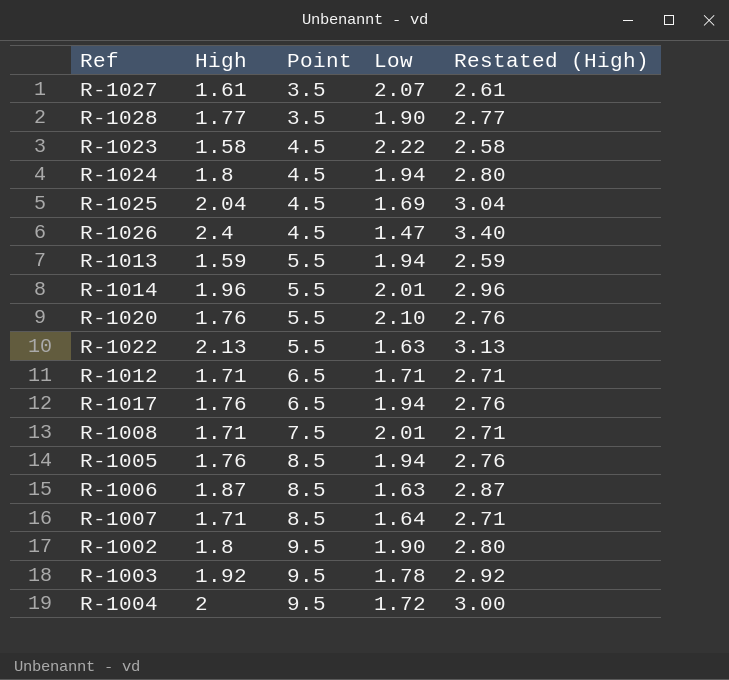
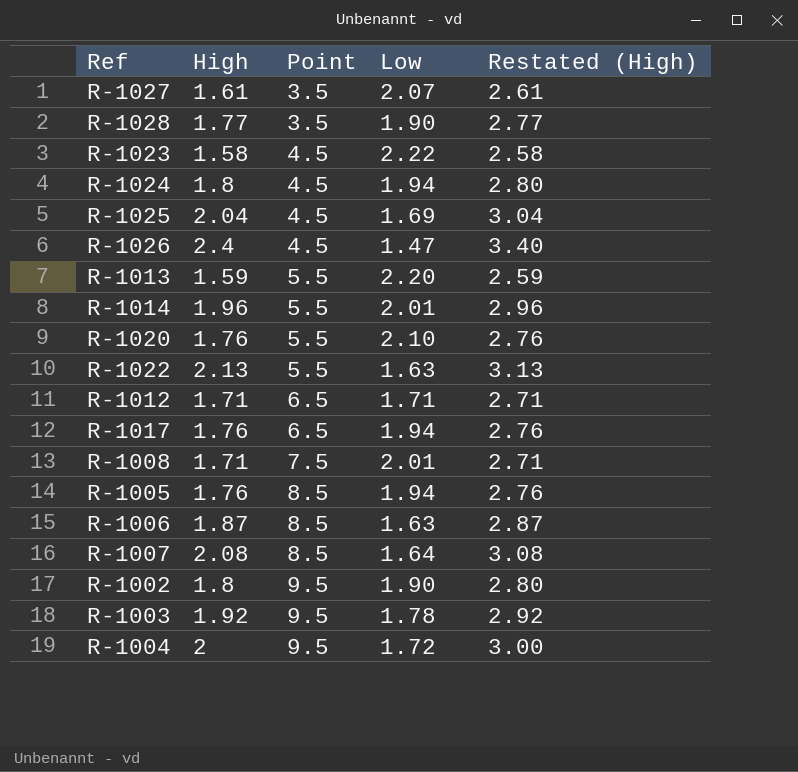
R-1013 | Low: 1.94 -> 2.20
R-1007 | High: 1.71 -> 2.08
R-1007 | Restated (High): 2.71 -> 3.08

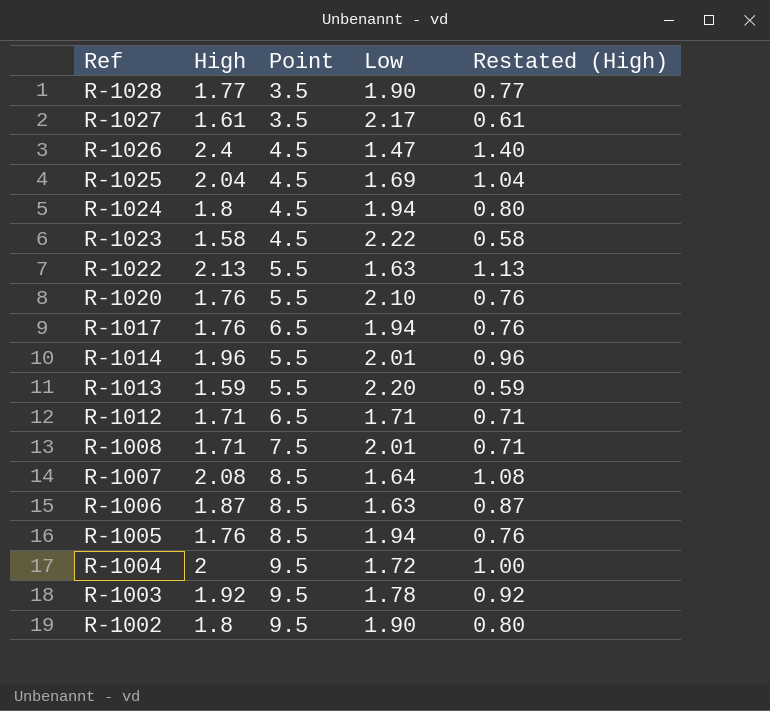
row order: Point ascending -> Ref descending
column Restated (High) | formula: [High] + 1 -> [High] - 1
R-1027 | Low: 2.07 -> 2.17

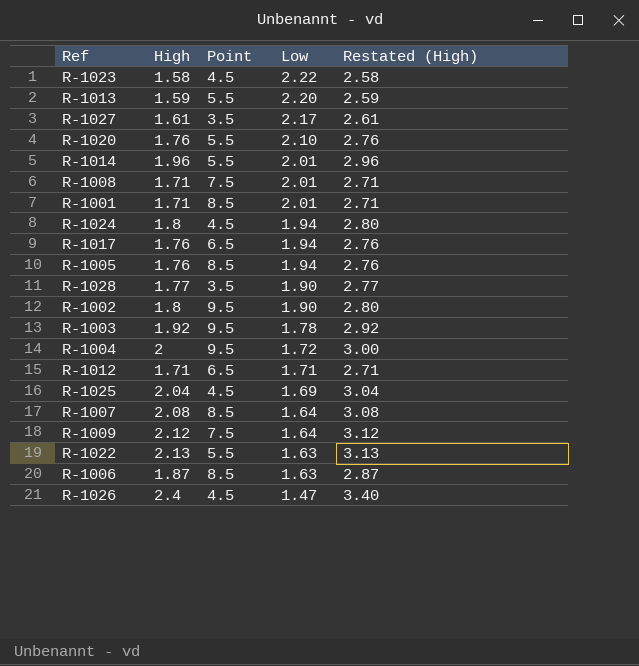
row order: Ref descending -> Low descending
column Restated (High) | formula: [High] - 1 -> [High] + 1
row R-1001: none -> 1.71 | 8.5 | 2.01 | 2.71
row R-1009: none -> 2.12 | 7.5 | 1.64 | 3.12

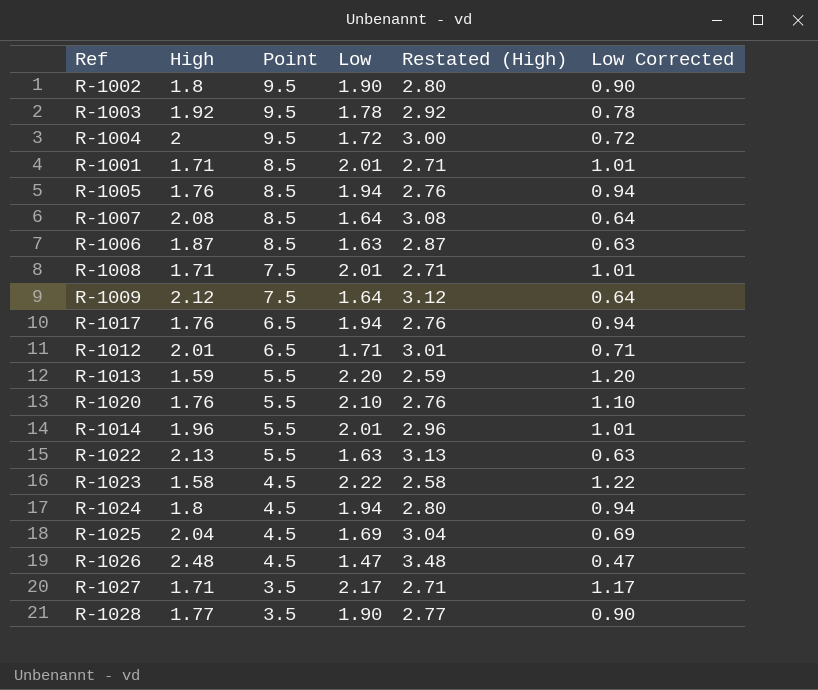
row order: Low descending -> Point descending
column Low Corrected | formula: none -> [Low] - 1
R-1012 | High: 1.71 -> 2.01
R-1012 | Restated (High): 2.71 -> 3.01
R-1026 | High: 2.4 -> 2.48
R-1026 | Restated (High): 3.40 -> 3.48
R-1027 | High: 1.61 -> 1.71
R-1027 | Restated (High): 2.61 -> 2.71

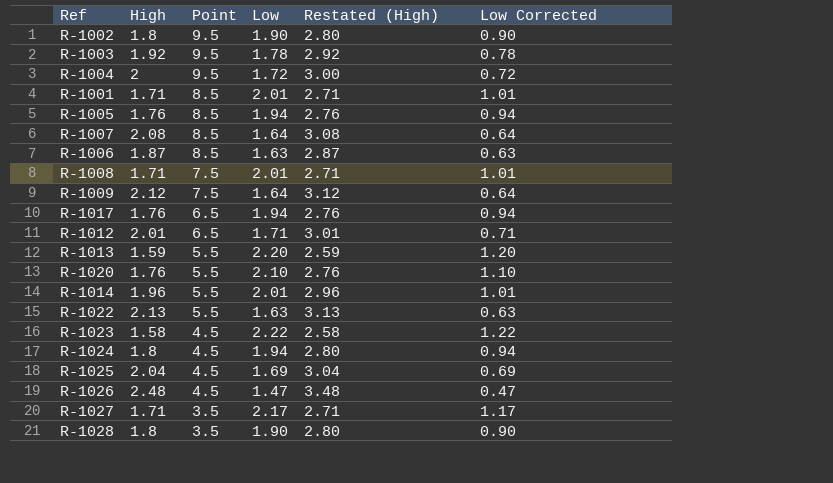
R-1028 | High: 1.77 -> 1.8
R-1028 | Restated (High): 2.77 -> 2.80

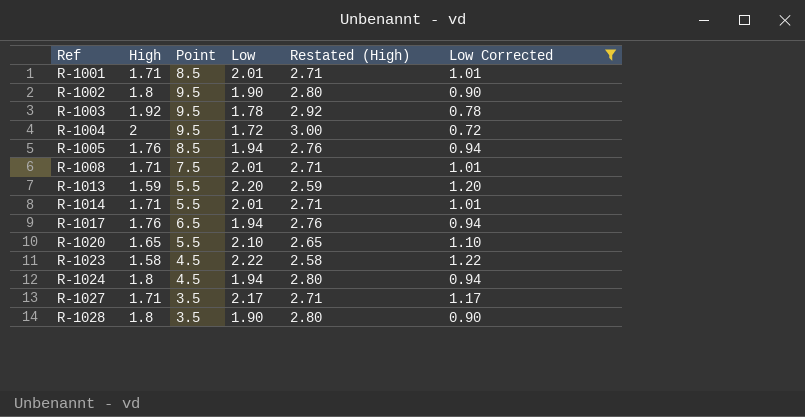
filter: none -> Low Corrected >= 0.72
row order: Point descending -> Ref ascending
R-1014 | High: 1.96 -> 1.71
R-1014 | Restated (High): 2.96 -> 2.71
R-1020 | High: 1.76 -> 1.65
R-1020 | Restated (High): 2.76 -> 2.65

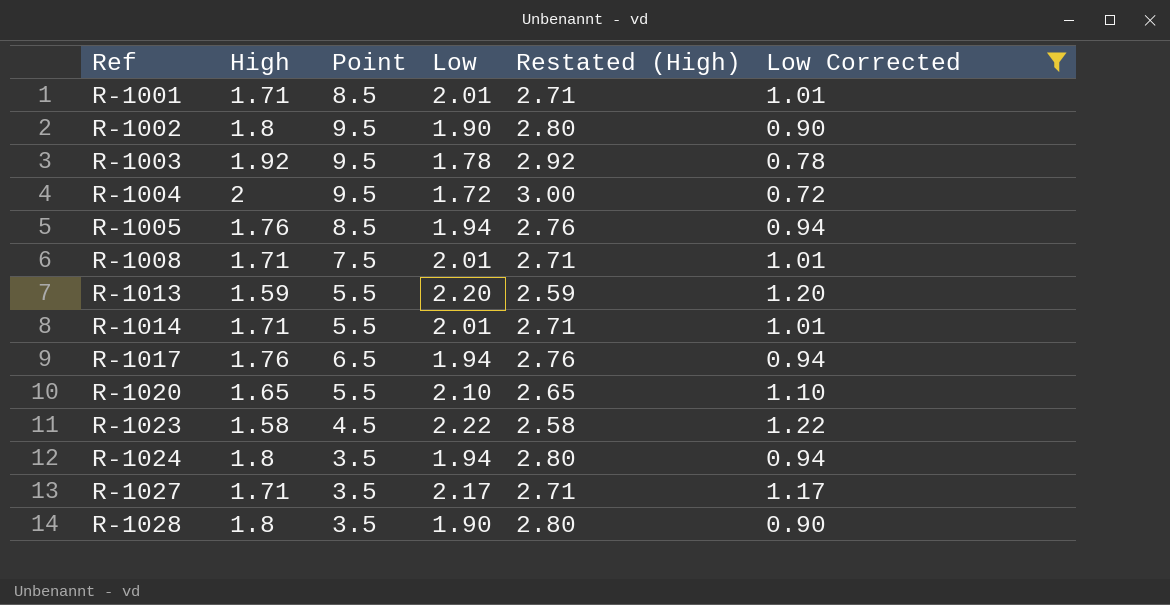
R-1024 | Point: 4.5 -> 3.5

